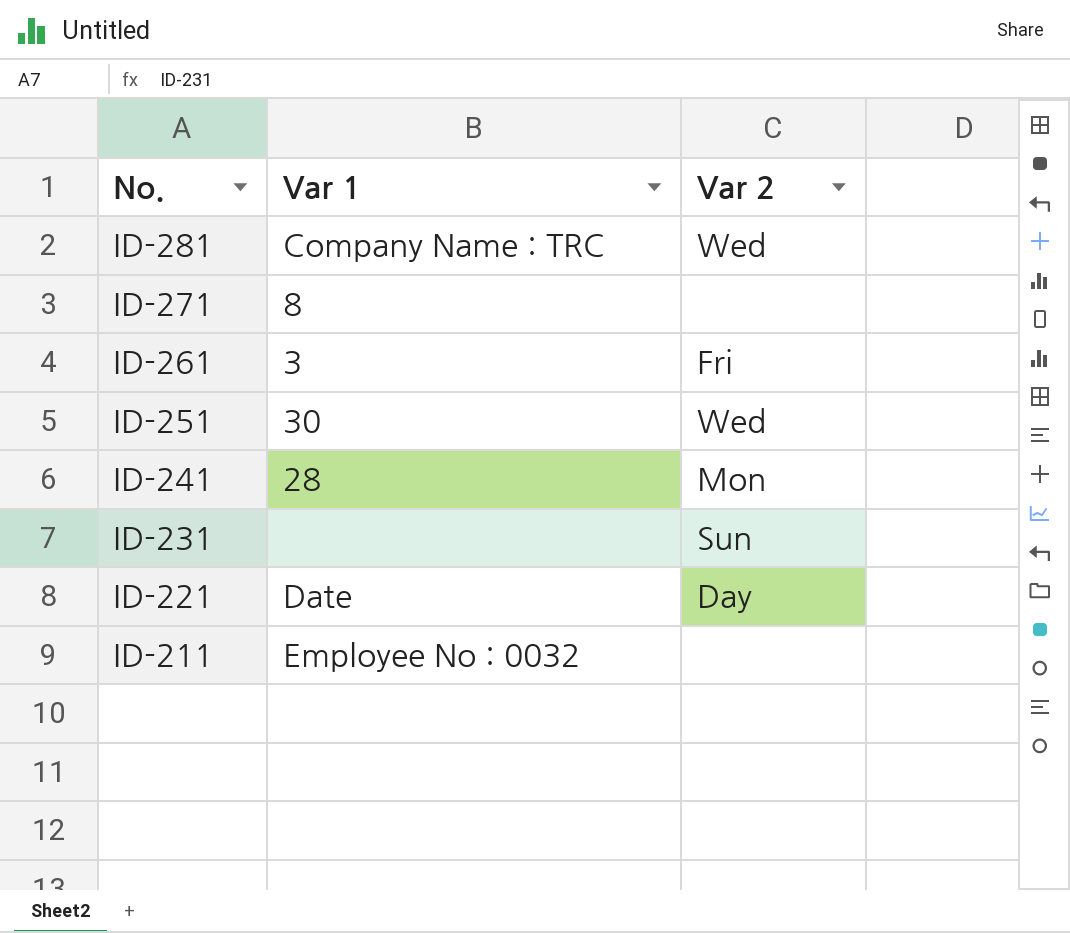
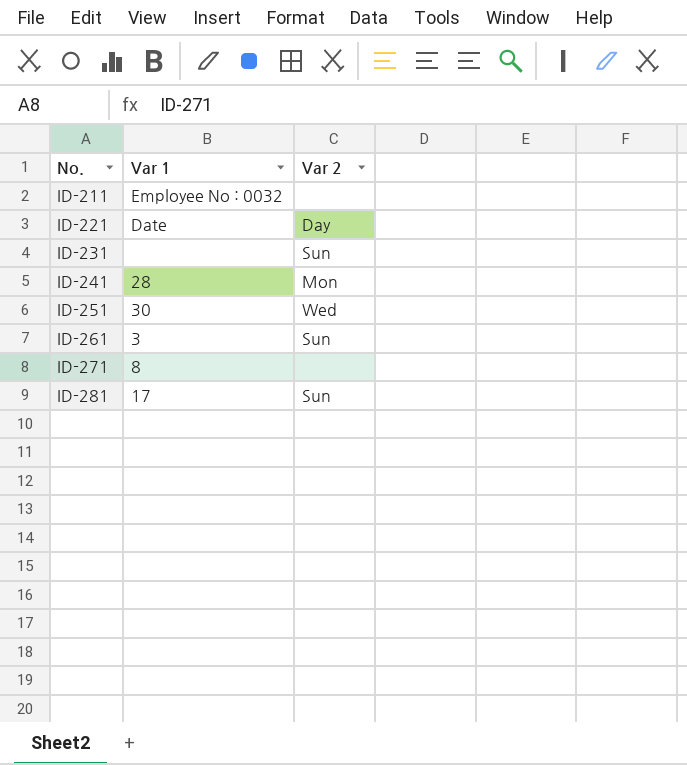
row order: No. descending -> No. ascending
ID-261 | Var 2: Fri -> Sun
ID-281 | Var 1: Company Name : TRC -> 17
ID-281 | Var 2: Wed -> Sun

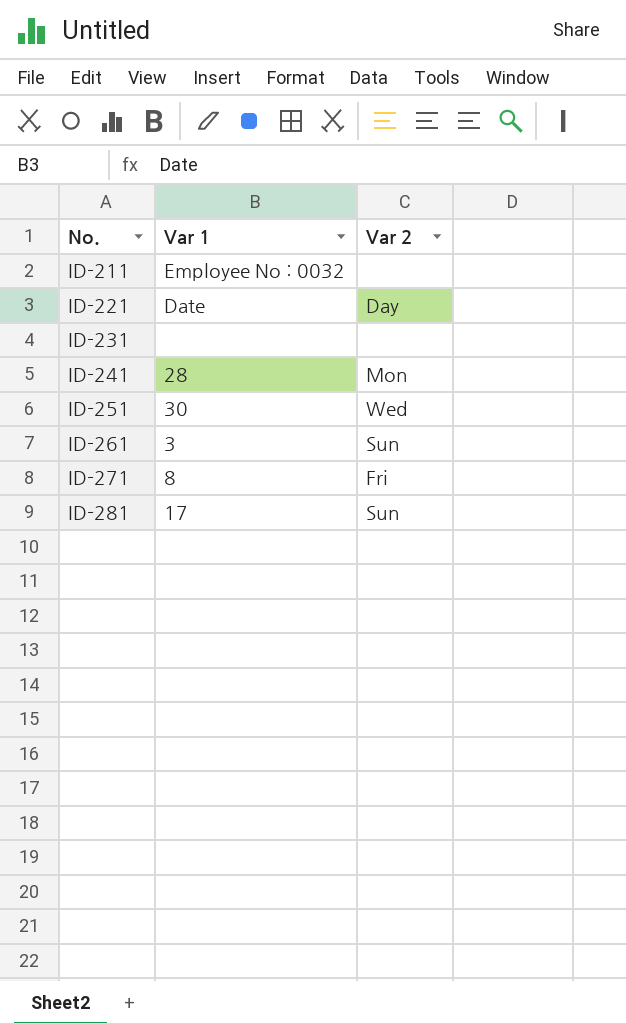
ID-231 | Var 2: Sun -> none
ID-271 | Var 2: none -> Fri

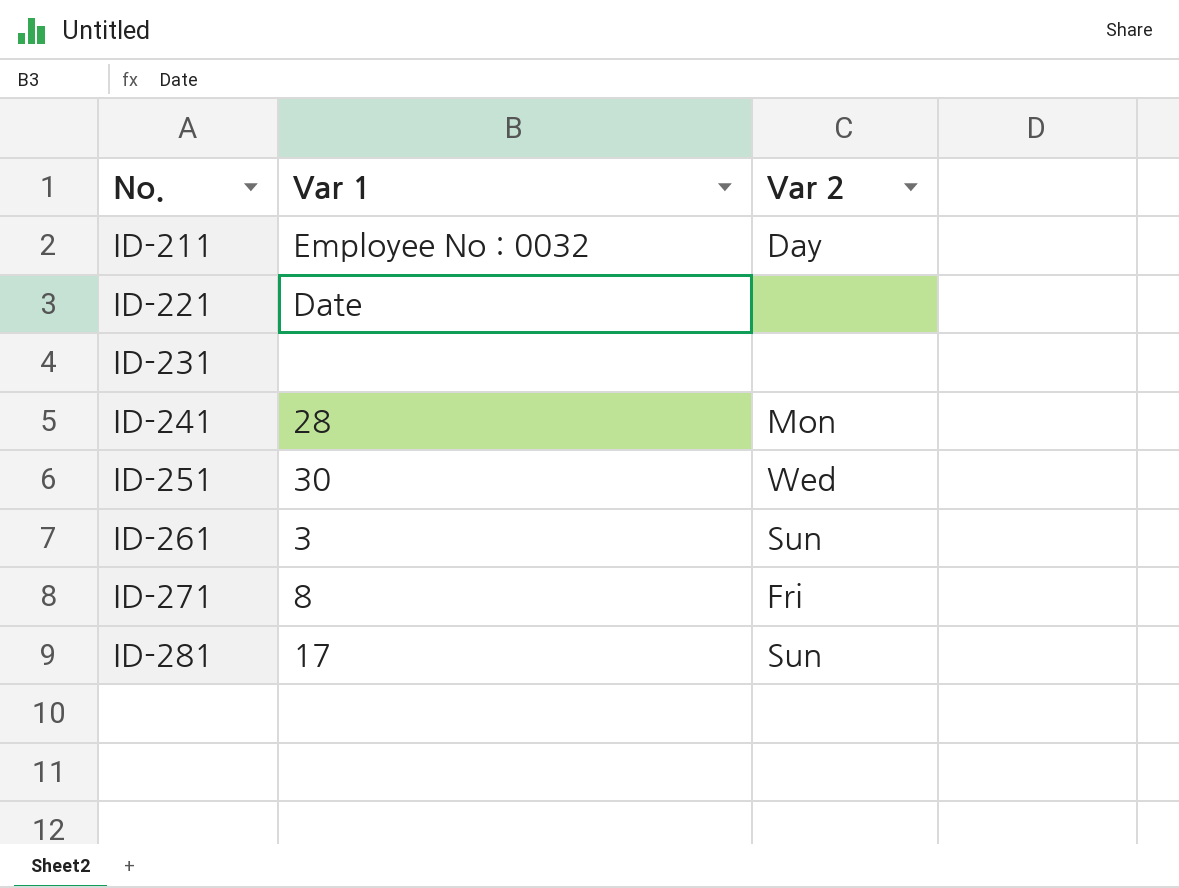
ID-211 | Var 2: none -> Day
ID-221 | Var 2: Day -> none

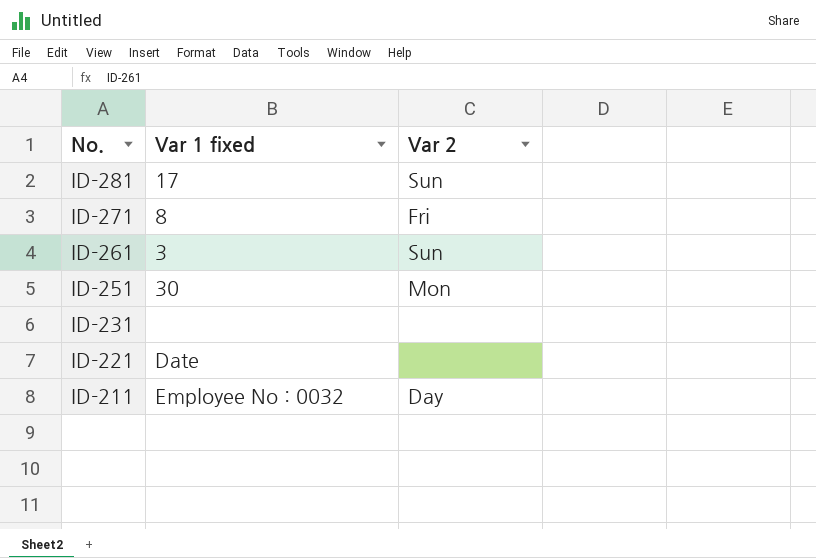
row order: No. ascending -> No. descending
column name: Var 1 -> Var 1 fixed
row ID-241: 28 | Mon -> none
ID-251 | Var 2: Wed -> Mon

